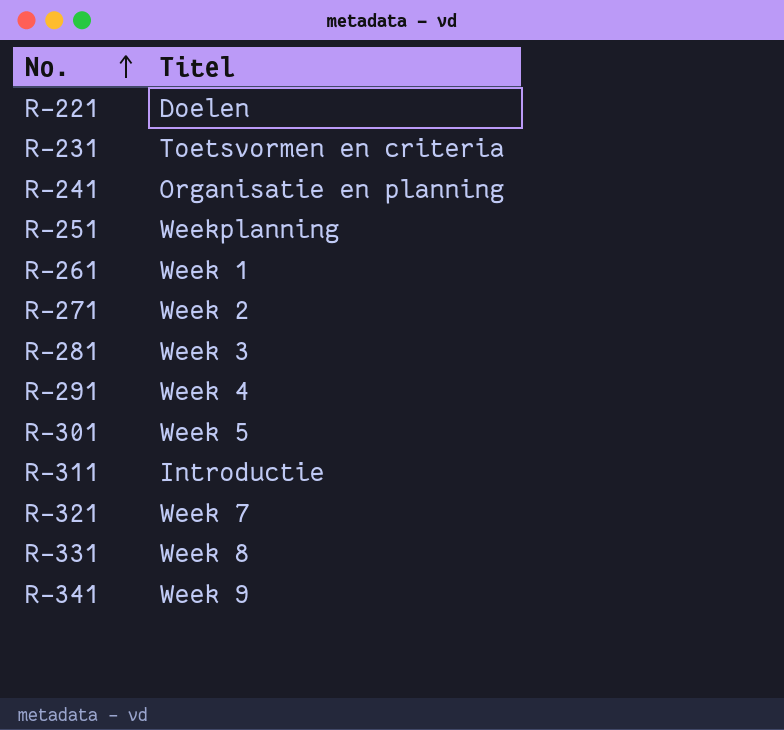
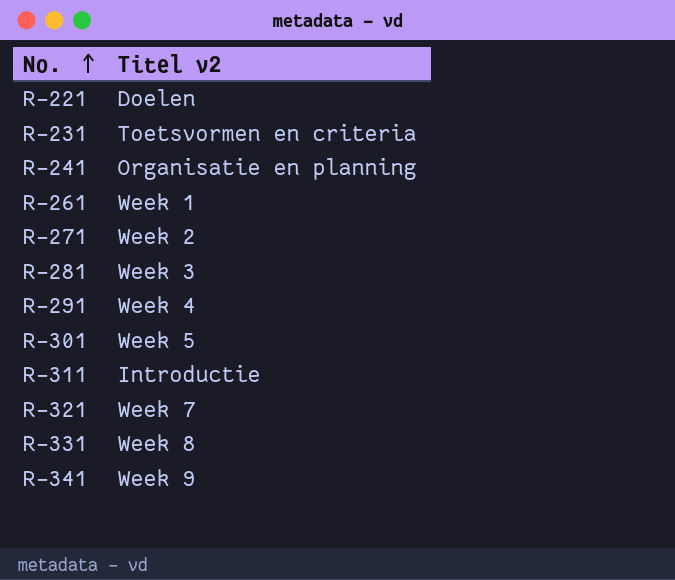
column name: Titel -> Titel v2
row R-251: Weekplanning -> none

